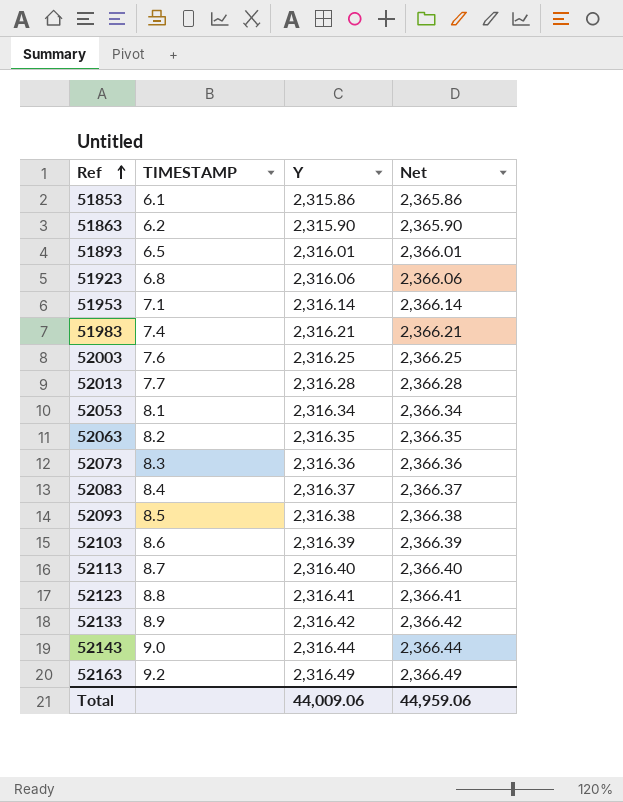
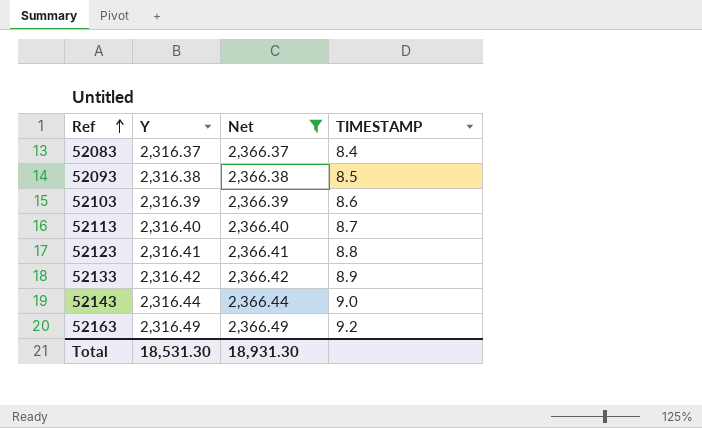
filter: none -> Net >= 2,366.37
column TIMESTAMP | position: 2 -> 4
Total | Y: 44,009.06 -> 18,531.30
Total | Net: 44,959.06 -> 18,931.30

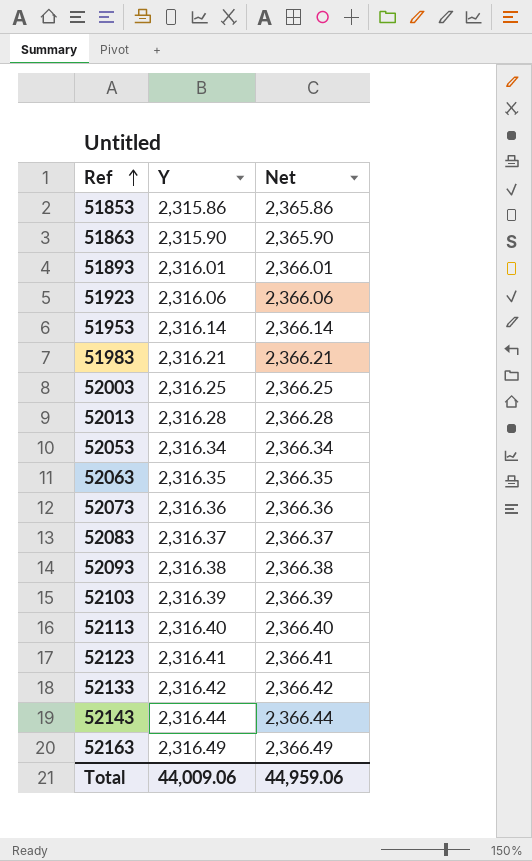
filter: Net >= 2,366.37 -> none
column TIMESTAMP | position: 4 -> none
Total | Y: 18,531.30 -> 44,009.06
Total | Net: 18,931.30 -> 44,959.06

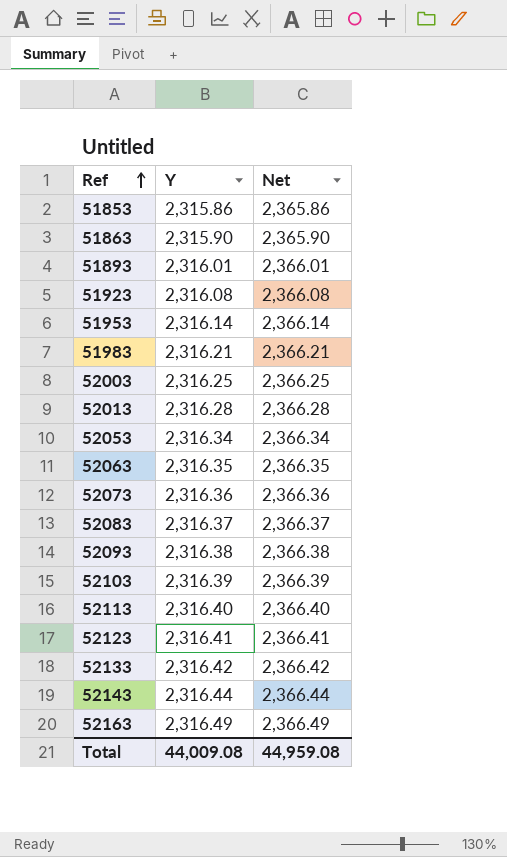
51923 | Y: 2,316.06 -> 2,316.08
51923 | Net: 2,366.06 -> 2,366.08
Total | Y: 44,009.06 -> 44,009.08
Total | Net: 44,959.06 -> 44,959.08

